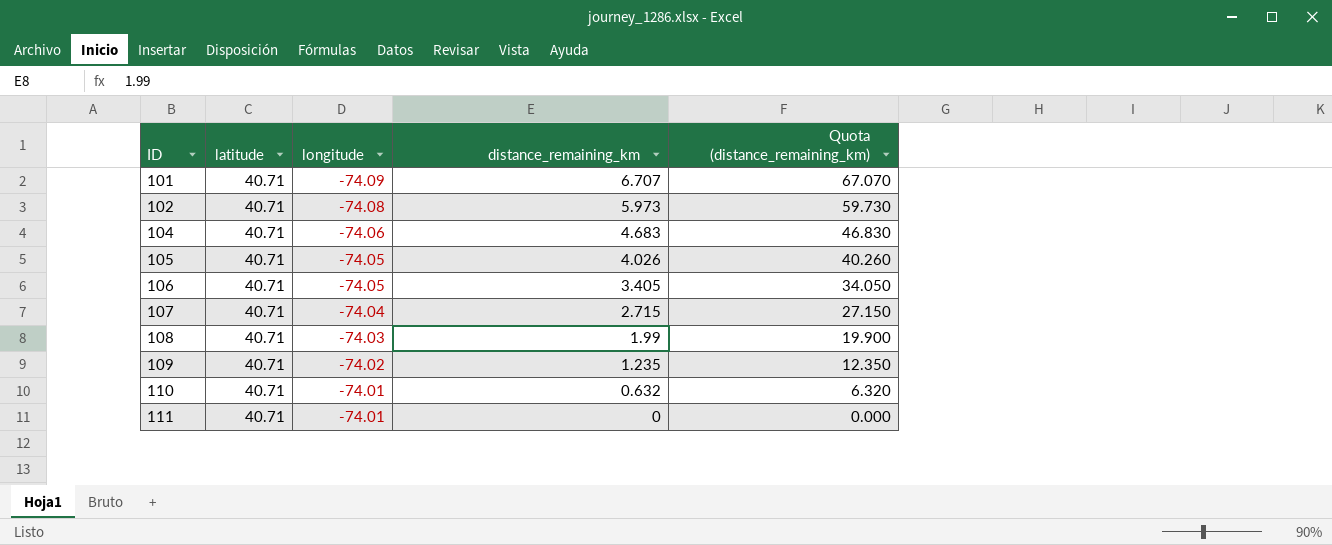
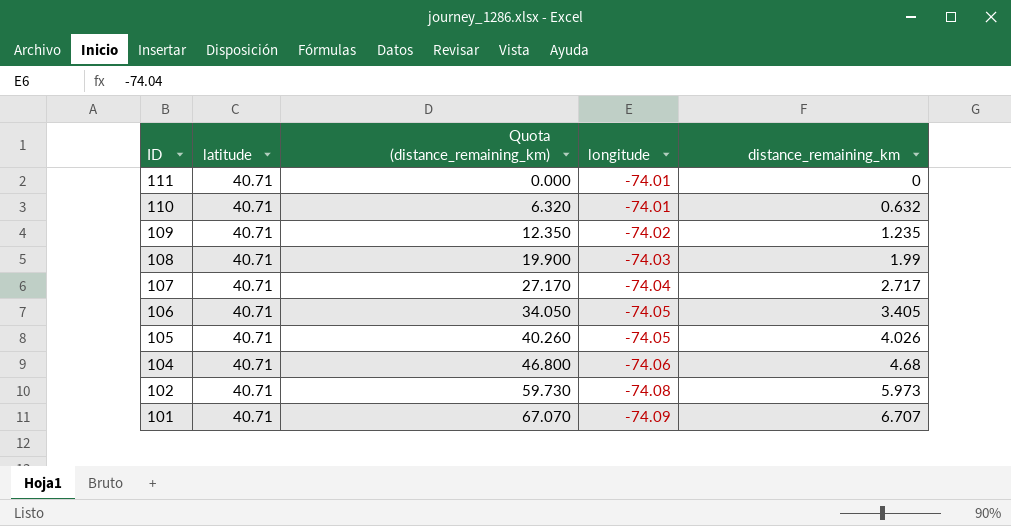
row order: ID ascending -> ID descending
column Quota (distance_remaining_km) | position: 5 -> 3
107 | Quota (distance_remaining_km): 27.150 -> 27.170
107 | distance_remaining_km: 2.715 -> 2.717
104 | Quota (distance_remaining_km): 46.830 -> 46.800
104 | distance_remaining_km: 4.683 -> 4.68

